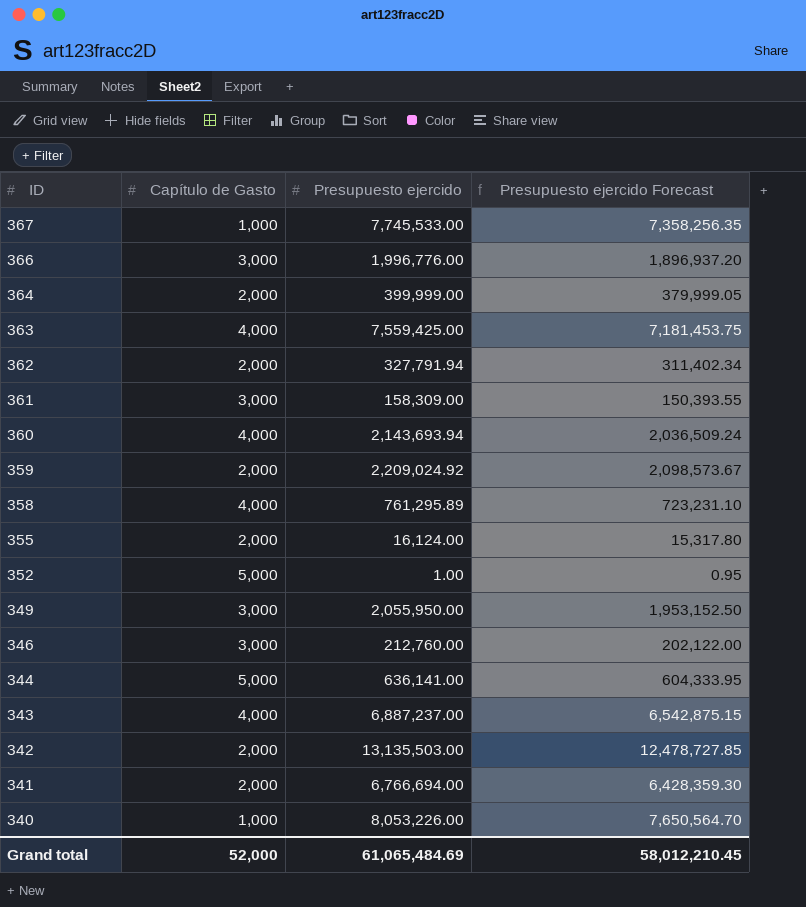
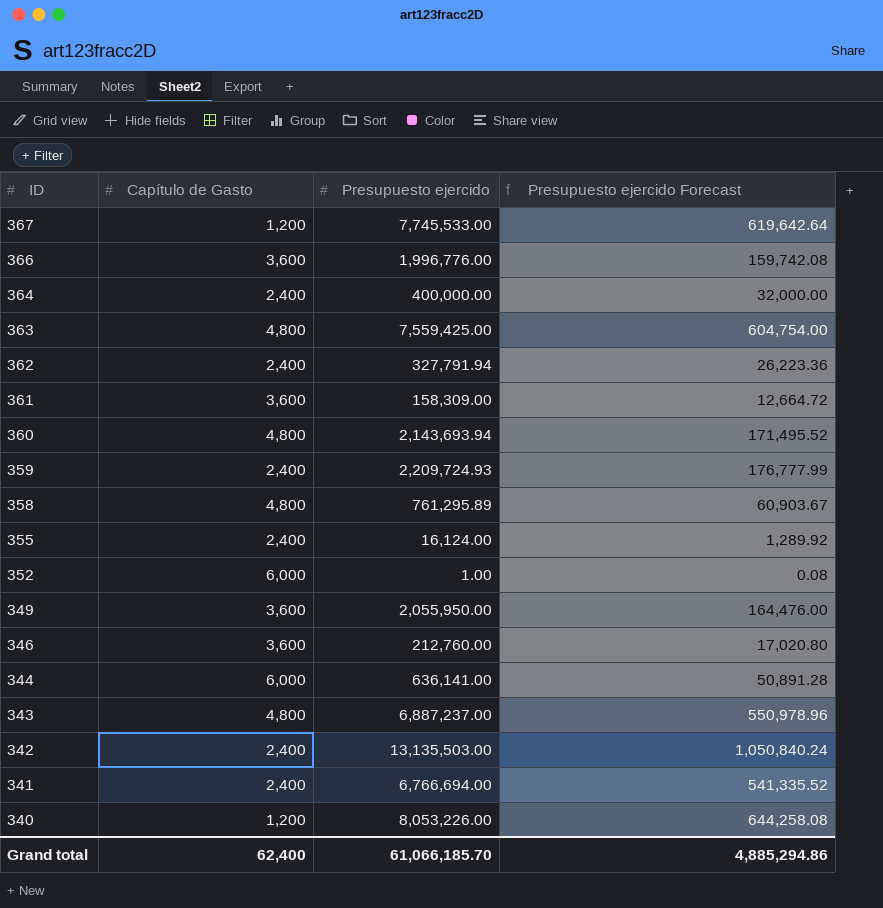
column Presupuesto ejercido Forecast | formula: [Presupuesto ejercido] * 0.95 -> [Presupuesto ejercido] * 0.08
367 | Capítulo de Gasto: 1,000 -> 1,200
366 | Capítulo de Gasto: 3,000 -> 3,600
364 | Capítulo de Gasto: 2,000 -> 2,400
364 | Presupuesto ejercido: 399,999.00 -> 400,000.00
363 | Capítulo de Gasto: 4,000 -> 4,800
362 | Capítulo de Gasto: 2,000 -> 2,400
361 | Capítulo de Gasto: 3,000 -> 3,600
360 | Capítulo de Gasto: 4,000 -> 4,800
359 | Capítulo de Gasto: 2,000 -> 2,400
359 | Presupuesto ejercido: 2,209,024.92 -> 2,209,724.93
358 | Capítulo de Gasto: 4,000 -> 4,800
355 | Capítulo de Gasto: 2,000 -> 2,400
352 | Capítulo de Gasto: 5,000 -> 6,000
349 | Capítulo de Gasto: 3,000 -> 3,600
346 | Capítulo de Gasto: 3,000 -> 3,600
344 | Capítulo de Gasto: 5,000 -> 6,000
343 | Capítulo de Gasto: 4,000 -> 4,800
342 | Capítulo de Gasto: 2,000 -> 2,400
341 | Capítulo de Gasto: 2,000 -> 2,400
340 | Capítulo de Gasto: 1,000 -> 1,200
Grand total | Capítulo de Gasto: 52,000 -> 62,400
Grand total | Presupuesto ejercido: 61,065,484.69 -> 61,066,185.70
Grand total | Presupuesto ejercido Forecast: 58,012,210.45 -> 4,885,294.86

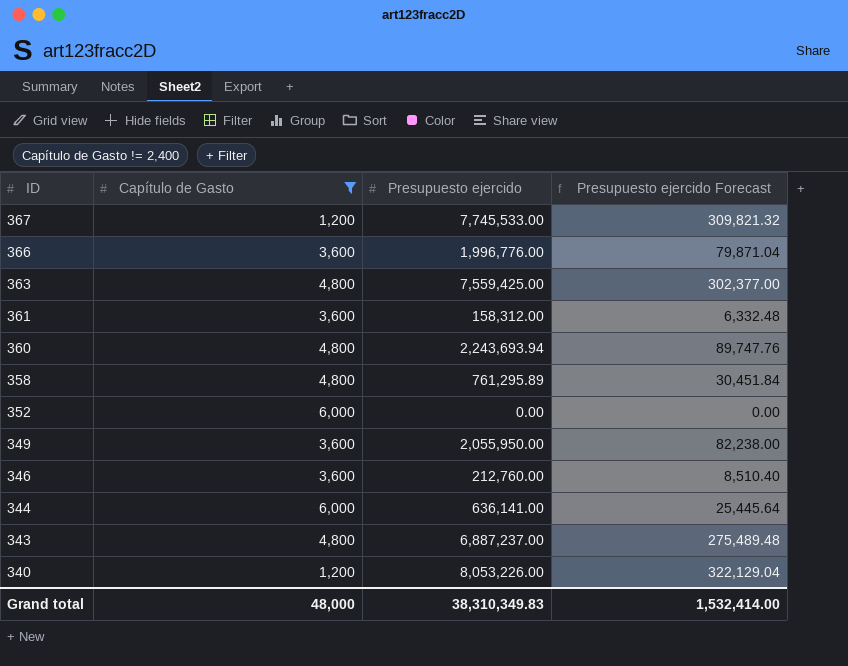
filter: none -> Capítulo de Gasto != 2,400
column Presupuesto ejercido Forecast | formula: [Presupuesto ejercido] * 0.08 -> [Presupuesto ejercido] * 0.04
361 | Presupuesto ejercido: 158,309.00 -> 158,312.00
360 | Presupuesto ejercido: 2,143,693.94 -> 2,243,693.94
352 | Presupuesto ejercido: 1.00 -> 0.00
Grand total | Capítulo de Gasto: 62,400 -> 48,000
Grand total | Presupuesto ejercido: 61,066,185.70 -> 38,310,349.83
Grand total | Presupuesto ejercido Forecast: 4,885,294.86 -> 1,532,414.00

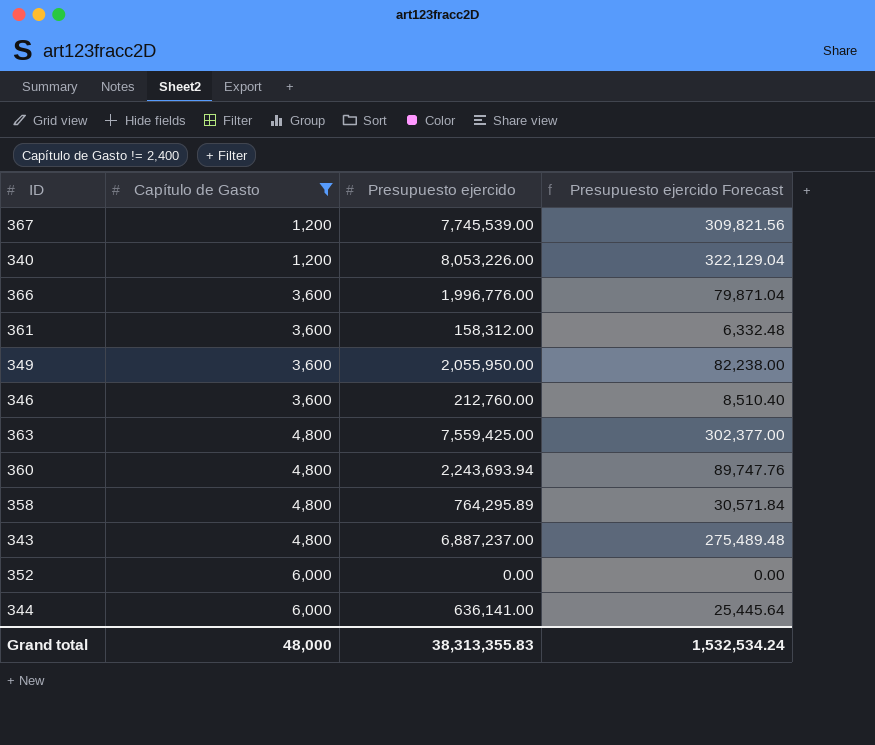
row order: ID descending -> Capítulo de Gasto ascending
367 | Presupuesto ejercido: 7,745,533.00 -> 7,745,539.00
367 | Presupuesto ejercido Forecast: 309,821.32 -> 309,821.56
358 | Presupuesto ejercido: 761,295.89 -> 764,295.89
358 | Presupuesto ejercido Forecast: 30,451.84 -> 30,571.84
Grand total | Presupuesto ejercido: 38,310,349.83 -> 38,313,355.83
Grand total | Presupuesto ejercido Forecast: 1,532,414.00 -> 1,532,534.24

